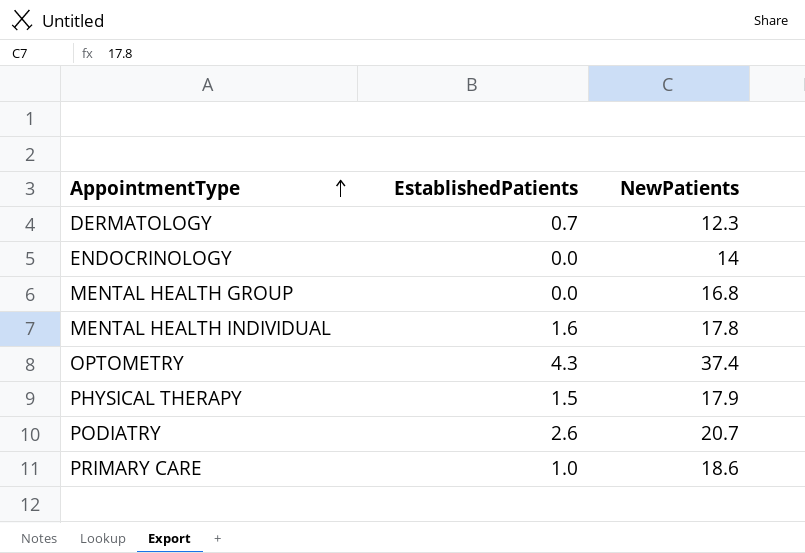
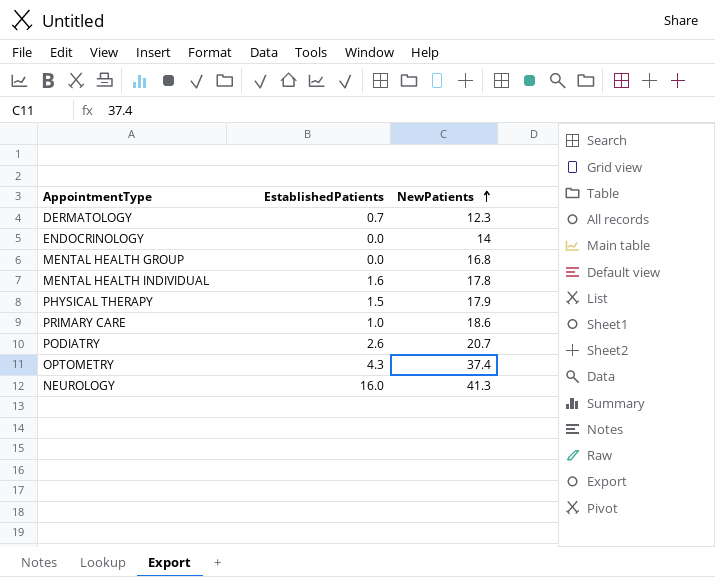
row order: AppointmentType ascending -> NewPatients ascending
row NEUROLOGY: none -> 16.0 | 41.3

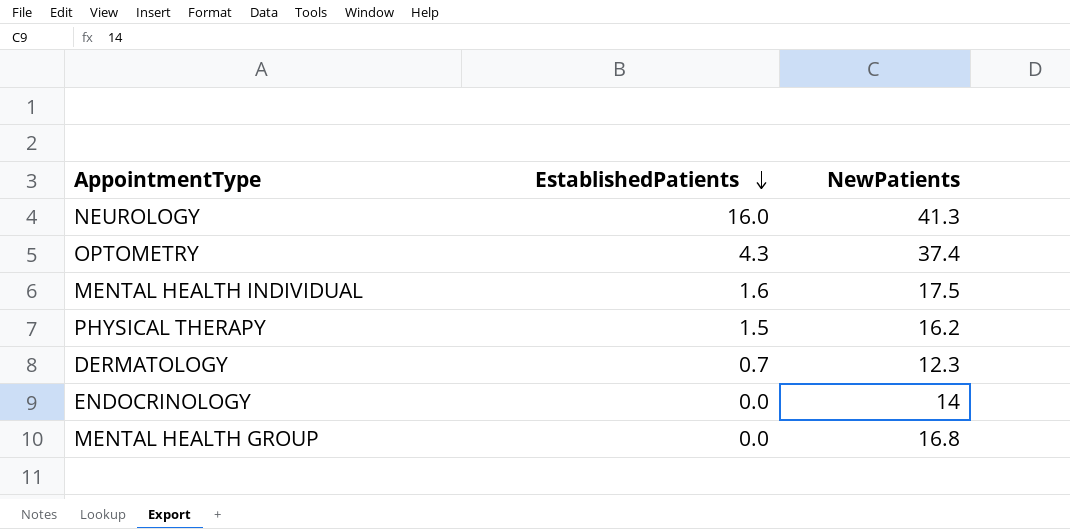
row order: NewPatients ascending -> EstablishedPatients descending
row PRIMARY CARE: 1.0 | 18.6 -> none
row PODIATRY: 2.6 | 20.7 -> none
MENTAL HEALTH INDIVIDUAL | NewPatients: 17.8 -> 17.5
PHYSICAL THERAPY | NewPatients: 17.9 -> 16.2

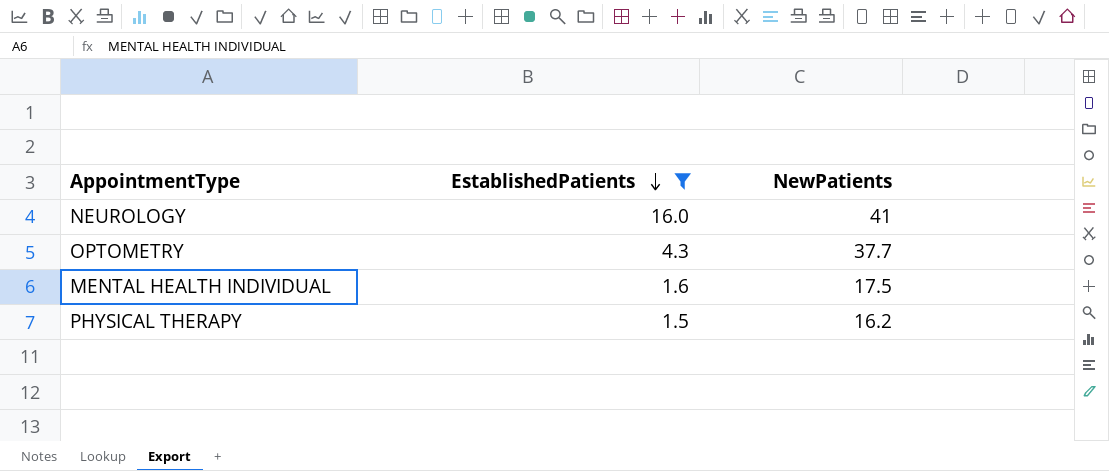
filter: none -> EstablishedPatients >= 1.5
NEUROLOGY | NewPatients: 41.3 -> 41
OPTOMETRY | NewPatients: 37.4 -> 37.7

